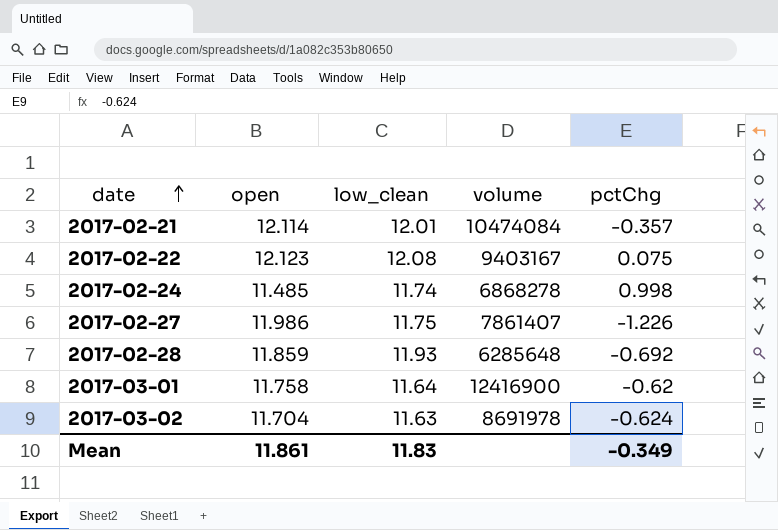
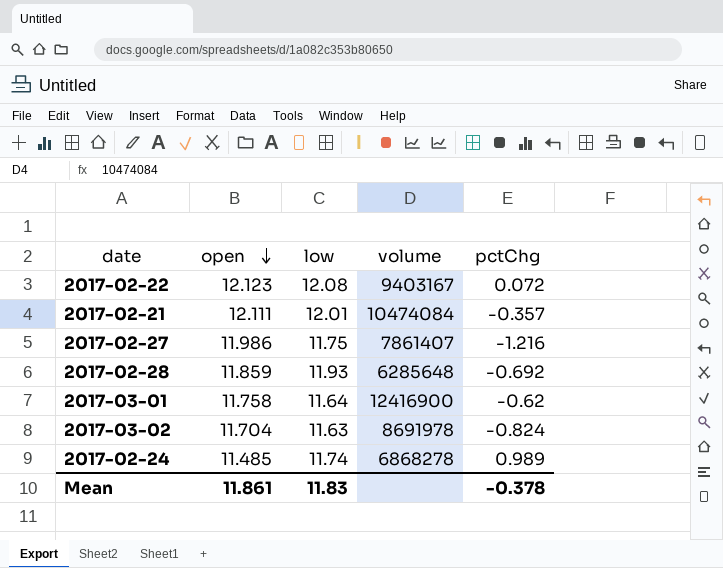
row order: date ascending -> open descending
column name: low_clean -> low
2017-02-22 | pctChg: 0.075 -> 0.072
2017-02-21 | open: 12.114 -> 12.111
2017-02-27 | pctChg: -1.226 -> -1.216
2017-03-02 | pctChg: -0.624 -> -0.824
2017-02-24 | pctChg: 0.998 -> 0.989
Mean | pctChg: -0.349 -> -0.378

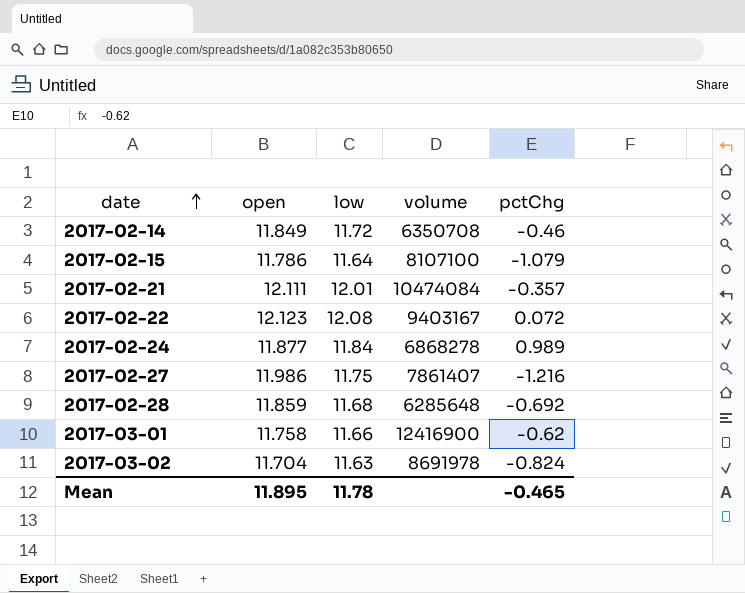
row order: open descending -> date ascending
row 2017-02-14: none -> 11.849 | 11.72 | 6350708 | -0.46
row 2017-02-15: none -> 11.786 | 11.64 | 8107100 | -1.079
2017-02-24 | open: 11.485 -> 11.877
2017-02-24 | low: 11.74 -> 11.84
2017-02-28 | low: 11.93 -> 11.68
2017-03-01 | low: 11.64 -> 11.66
Mean | open: 11.861 -> 11.895
Mean | low: 11.83 -> 11.78
Mean | pctChg: -0.378 -> -0.465

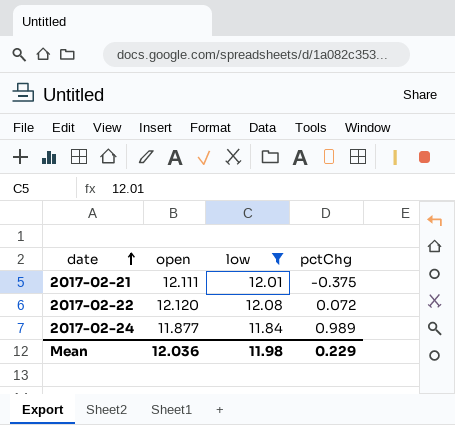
filter: none -> low >= 11.84
column volume | position: 4 -> none
2017-02-21 | pctChg: -0.357 -> -0.375
2017-02-22 | open: 12.123 -> 12.120
Mean | open: 11.895 -> 12.036
Mean | low: 11.78 -> 11.98
Mean | pctChg: -0.465 -> 0.229

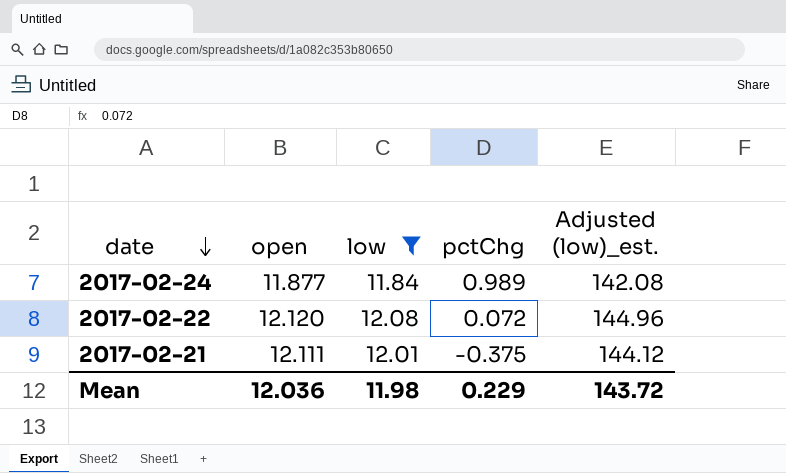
row order: date ascending -> date descending
column Adjusted (low)_est. | formula: none -> [low] * 12

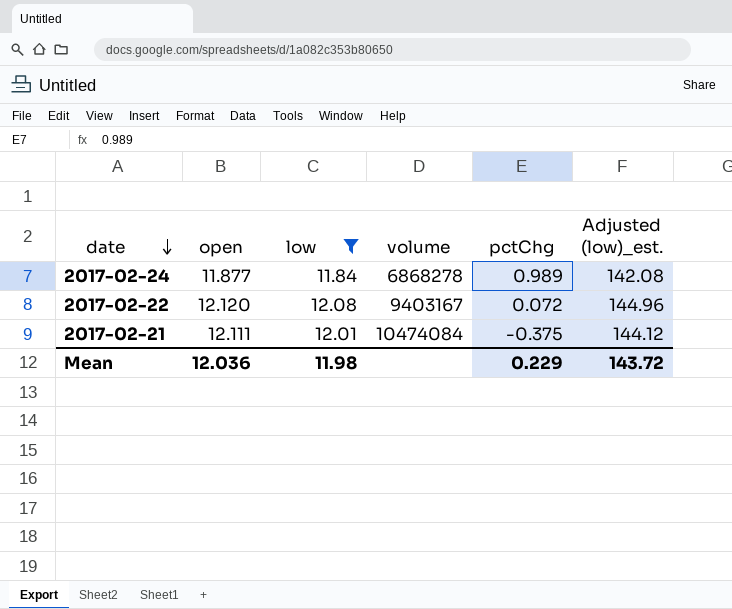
column volume | position: none -> 4

